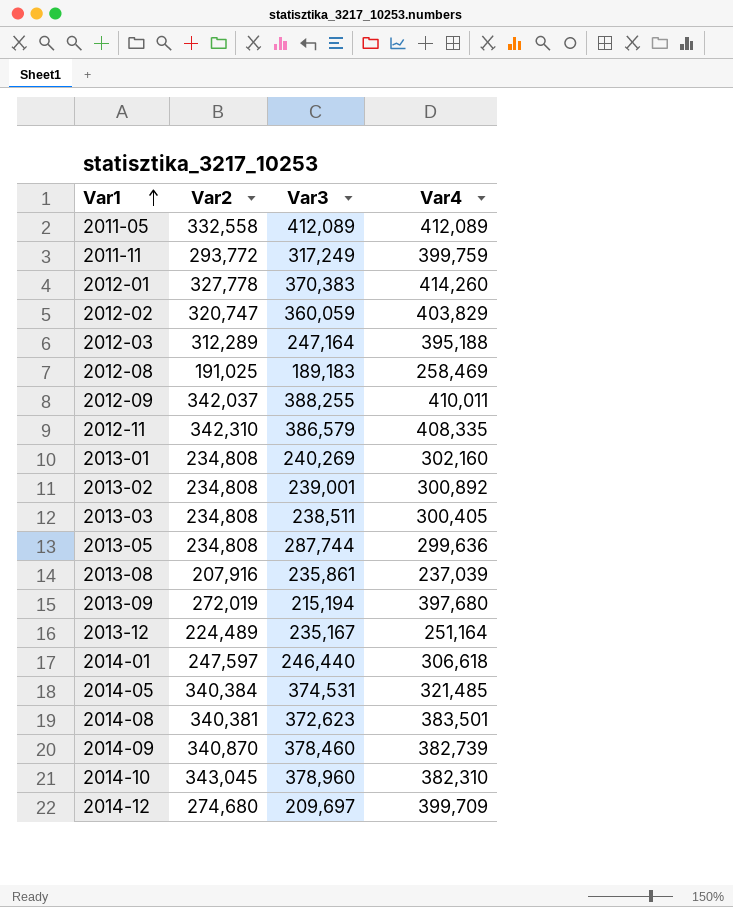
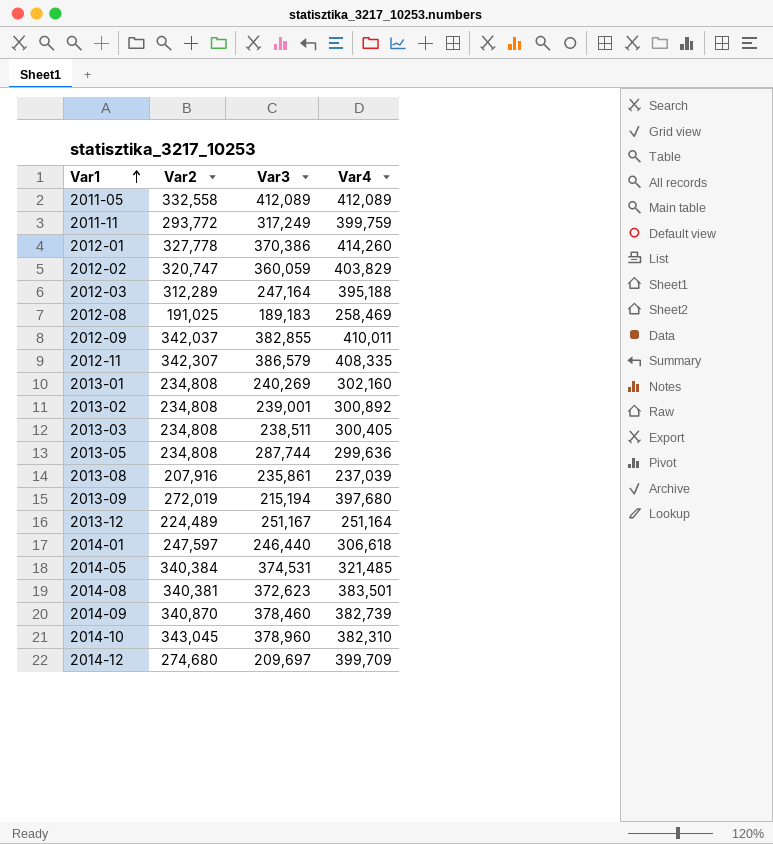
2012-01 | Var3: 370,383 -> 370,386
2012-09 | Var3: 388,255 -> 382,855
2012-11 | Var2: 342,310 -> 342,307
2013-12 | Var3: 235,167 -> 251,167

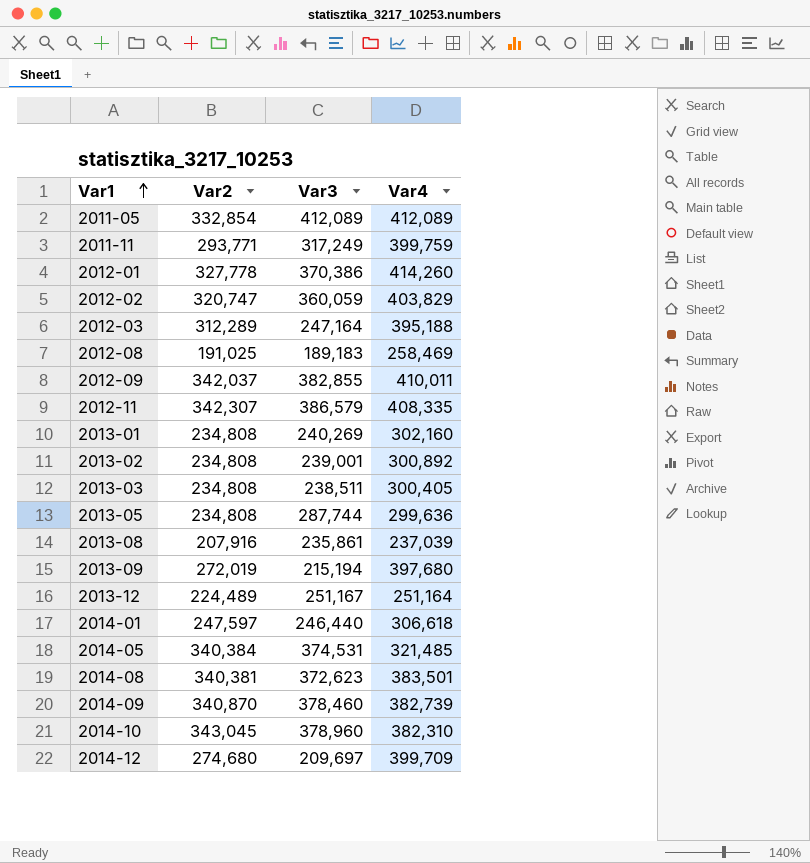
2011-05 | Var2: 332,558 -> 332,854
2011-11 | Var2: 293,772 -> 293,771

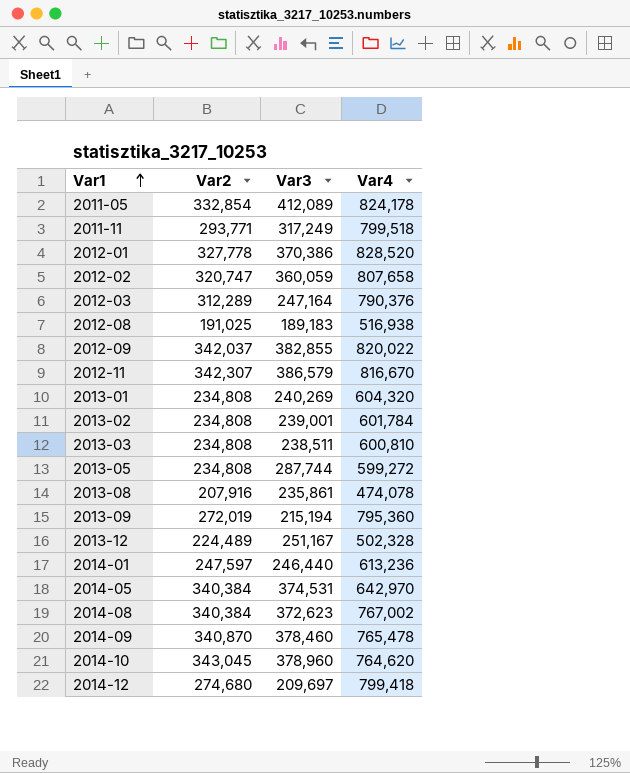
2011-05 | Var4: 412,089 -> 824,178
2011-11 | Var4: 399,759 -> 799,518
2012-01 | Var4: 414,260 -> 828,520
2012-02 | Var4: 403,829 -> 807,658
2012-03 | Var4: 395,188 -> 790,376
2012-08 | Var4: 258,469 -> 516,938
2012-09 | Var4: 410,011 -> 820,022
2012-11 | Var4: 408,335 -> 816,670
2013-01 | Var4: 302,160 -> 604,320
2013-02 | Var4: 300,892 -> 601,784
2013-03 | Var4: 300,405 -> 600,810
2013-05 | Var4: 299,636 -> 599,272
2013-08 | Var4: 237,039 -> 474,078
2013-09 | Var4: 397,680 -> 795,360
2013-12 | Var4: 251,164 -> 502,328
2014-01 | Var4: 306,618 -> 613,236
2014-05 | Var4: 321,485 -> 642,970
2014-08 | Var2: 340,381 -> 340,384
2014-08 | Var4: 383,501 -> 767,002
2014-09 | Var4: 382,739 -> 765,478
2014-10 | Var4: 382,310 -> 764,620
2014-12 | Var4: 399,709 -> 799,418

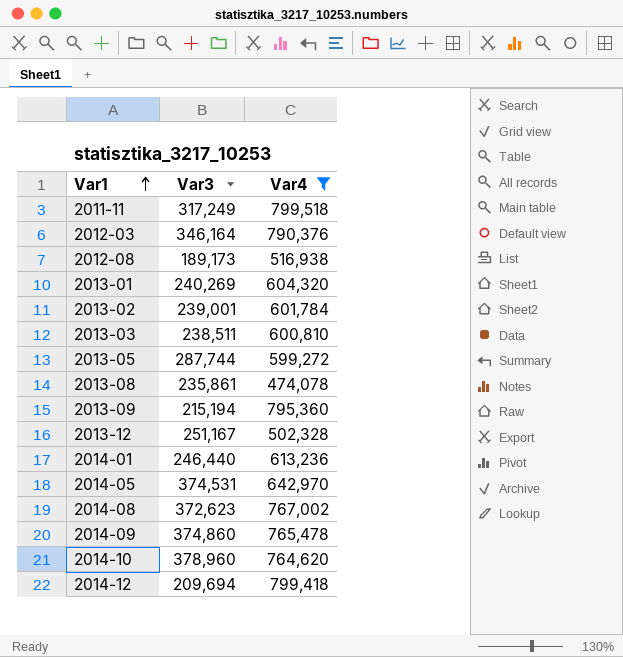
filter: none -> Var4 <= 799,518
column Var2 | position: 2 -> none
2012-03 | Var3: 247,164 -> 346,164
2012-08 | Var3: 189,183 -> 189,173
2014-09 | Var3: 378,460 -> 374,860
2014-12 | Var3: 209,697 -> 209,694

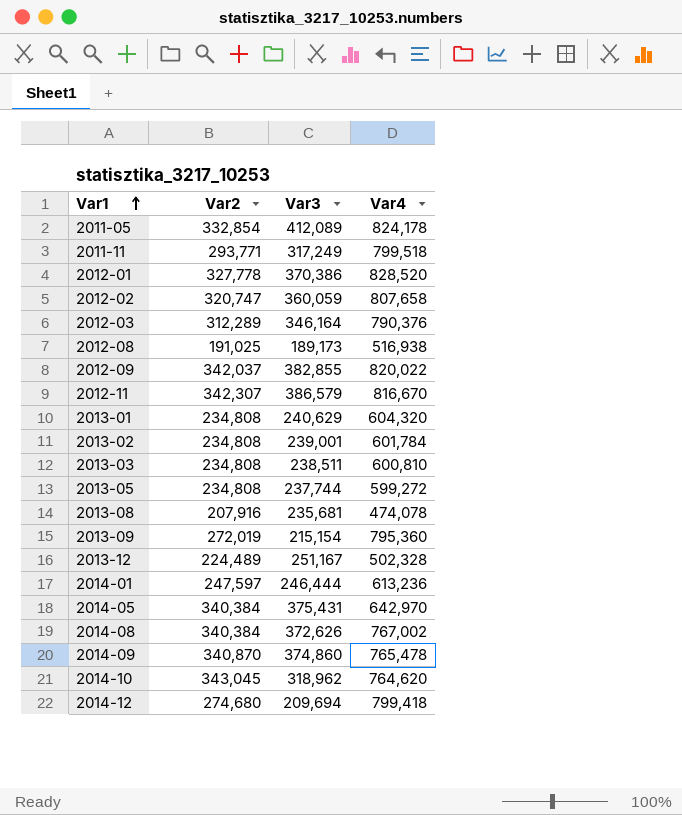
filter: Var4 <= 799,518 -> none
column Var2 | position: none -> 2
2013-01 | Var3: 240,269 -> 240,629
2013-05 | Var3: 287,744 -> 237,744
2013-08 | Var3: 235,861 -> 235,681
2013-09 | Var3: 215,194 -> 215,154
2014-01 | Var3: 246,440 -> 246,444
2014-05 | Var3: 374,531 -> 375,431
2014-08 | Var3: 372,623 -> 372,626
2014-10 | Var3: 378,960 -> 318,962

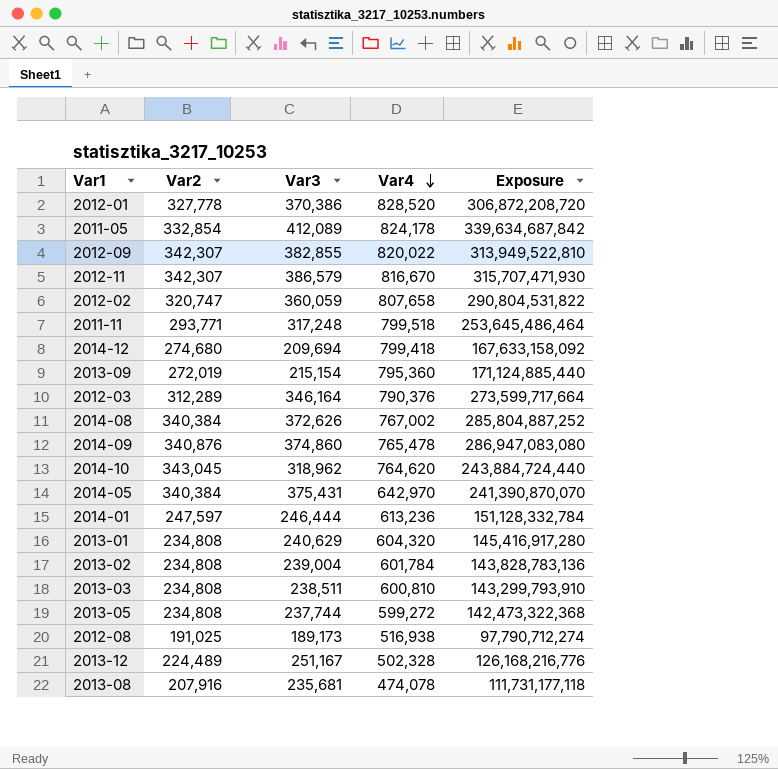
row order: Var1 ascending -> Var4 descending
column Exposure | formula: none -> [Var3] * [Var4]
2012-09 | Var2: 342,037 -> 342,307
2011-11 | Var3: 317,249 -> 317,248
2014-09 | Var2: 340,870 -> 340,876
2013-02 | Var3: 239,001 -> 239,004

